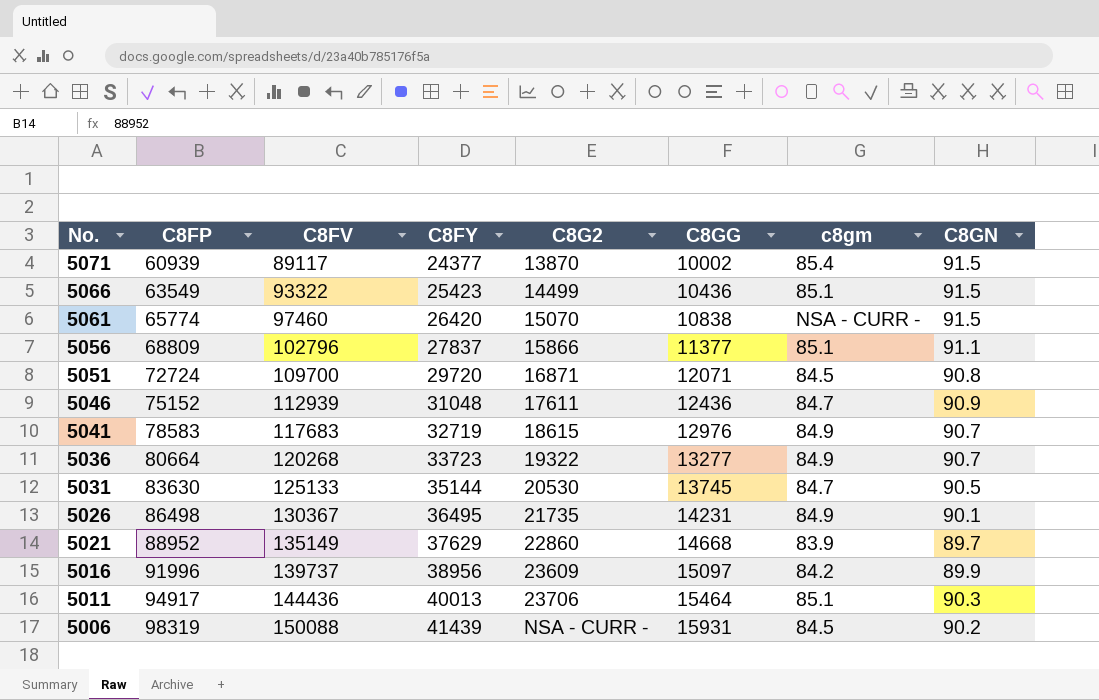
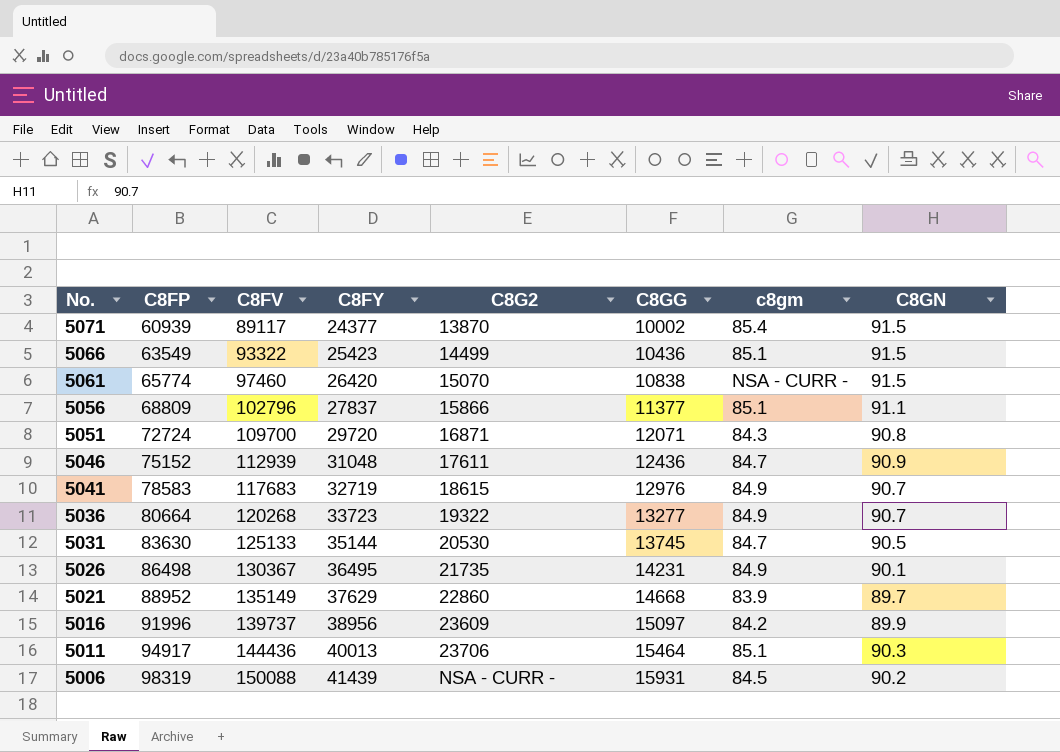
5051 | c8gm: 84.5 -> 84.3

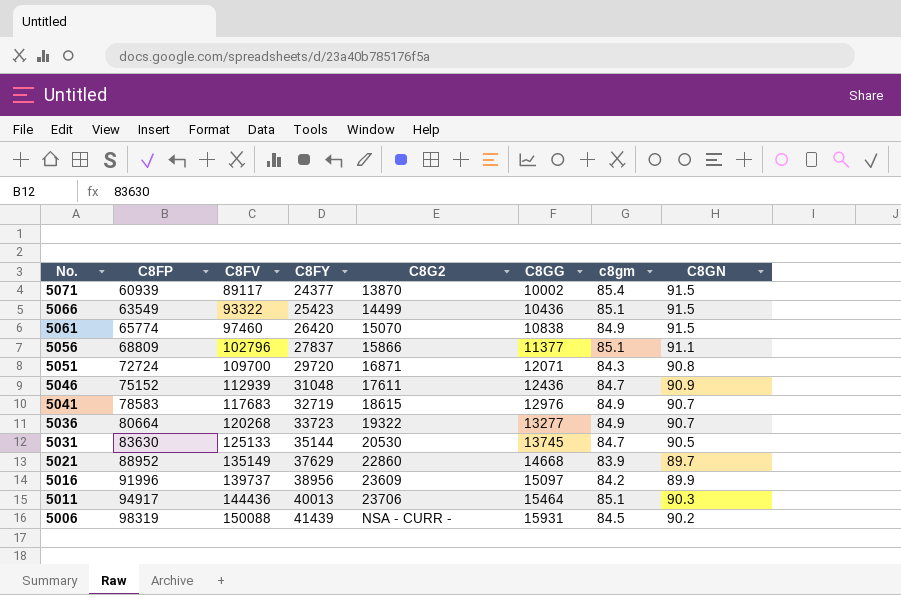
row 5026: 86498 | 130367 | 36495 | 21735 | 14231 | 84.9 | 90.1 -> none
5061 | c8gm: NSA - CURR - -> 84.9

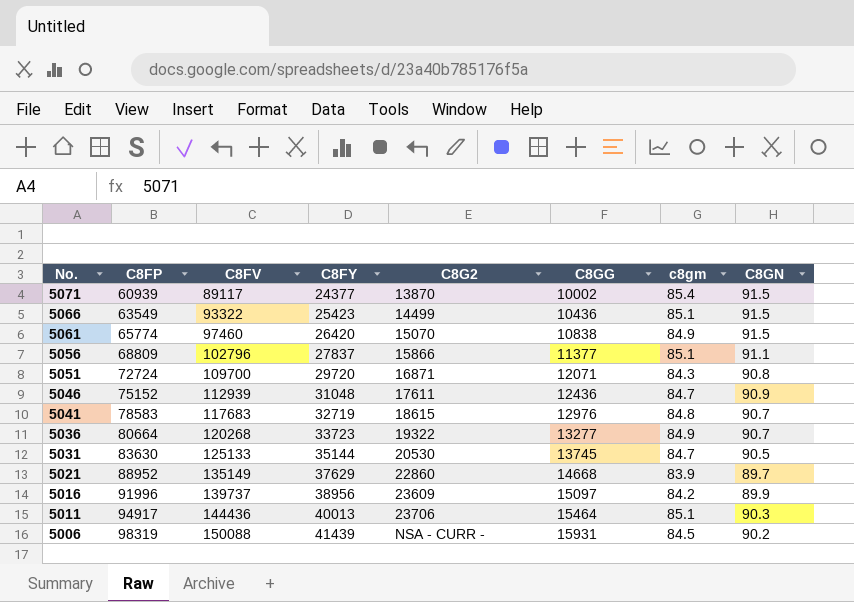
5041 | c8gm: 84.9 -> 84.8

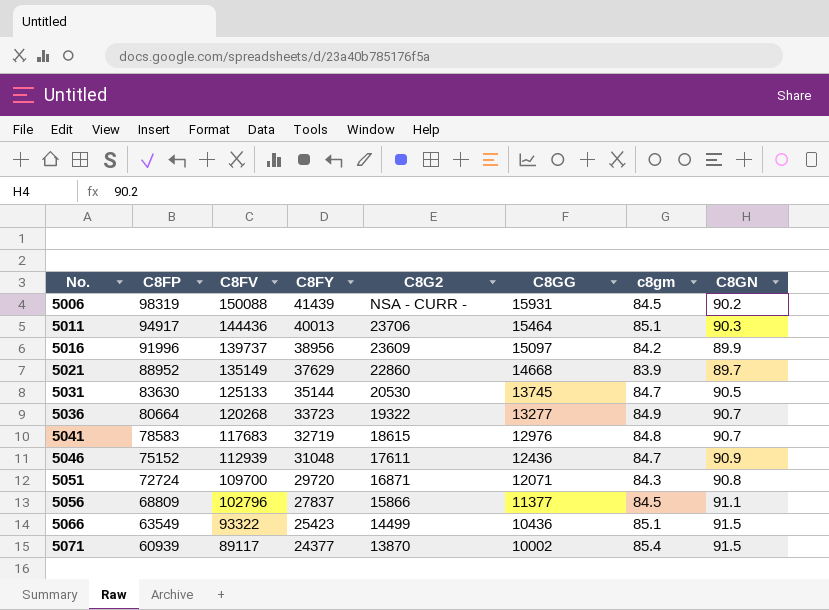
row order: No. descending -> No. ascending
row 5061: 65774 | 97460 | 26420 | 15070 | 10838 | 84.9 | 91.5 -> none
5056 | c8gm: 85.1 -> 84.5

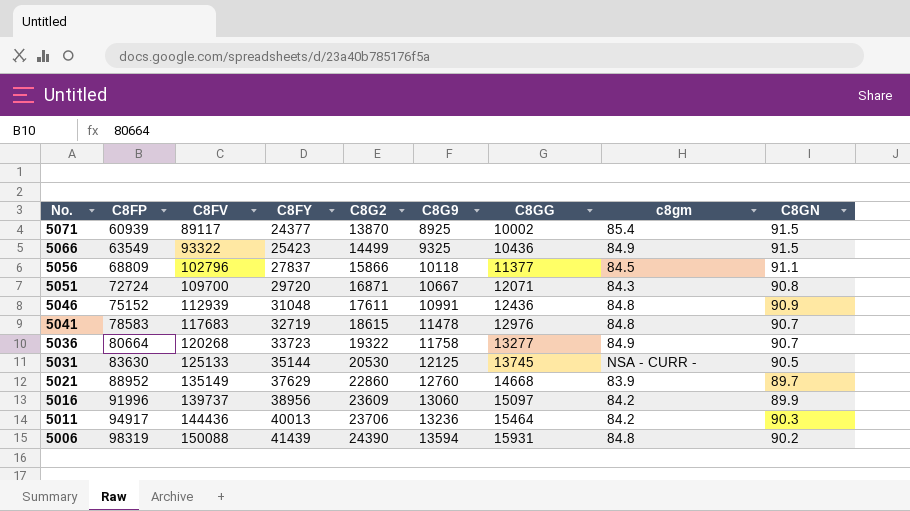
row order: No. ascending -> No. descending
column C8G9 | position: none -> 6
5066 | c8gm: 85.1 -> 84.9
5046 | c8gm: 84.7 -> 84.8
5031 | c8gm: 84.7 -> NSA - CURR -
5011 | c8gm: 85.1 -> 84.2
5006 | C8G2: NSA - CURR - -> 24390
5006 | c8gm: 84.5 -> 84.8

